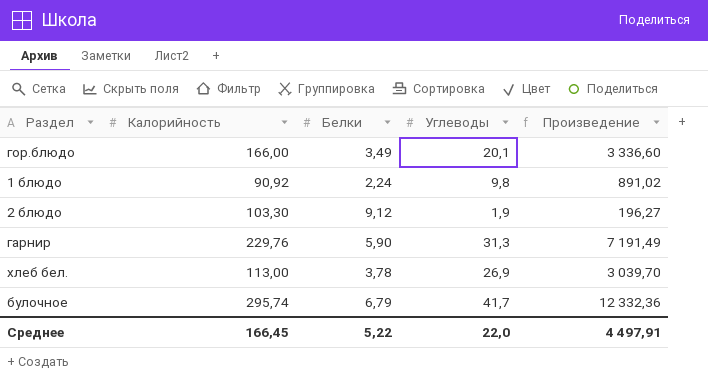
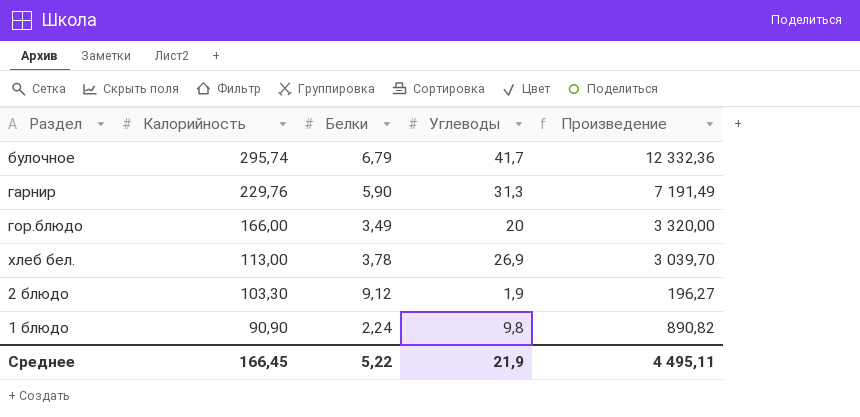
row order: none -> Калорийность descending
гор.блюдо | Углеводы: 20,1 -> 20
гор.блюдо | Произведение: 3 336,60 -> 3 320,00
1 блюдо | Калорийность: 90,92 -> 90,90
1 блюдо | Произведение: 891,02 -> 890,82
Среднее | Углеводы: 22,0 -> 21,9
Среднее | Произведение: 4 497,91 -> 4 495,11

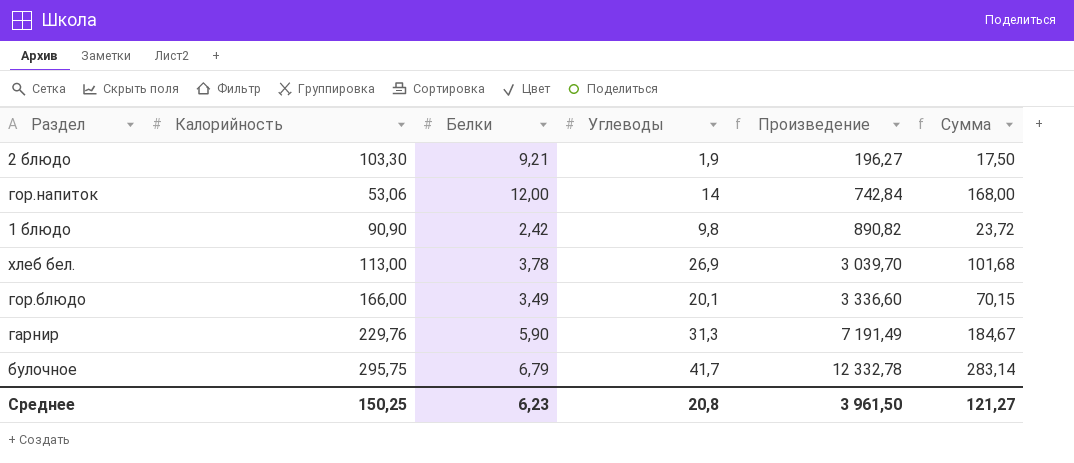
row order: Калорийность descending -> Произведение ascending
column Сумма | formula: none -> [Белки] * [Углеводы]
2 блюдо | Белки: 9,12 -> 9,21
row гор.напиток: none -> 53,06 | 12,00 | 14 | 742,84 | 168,00
1 блюдо | Белки: 2,24 -> 2,42
гор.блюдо | Углеводы: 20 -> 20,1
гор.блюдо | Произведение: 3 320,00 -> 3 336,60
булочное | Калорийность: 295,74 -> 295,75
булочное | Произведение: 12 332,36 -> 12 332,78
Среднее | Калорийность: 166,45 -> 150,25
Среднее | Белки: 5,22 -> 6,23
Среднее | Углеводы: 21,9 -> 20,8
Среднее | Произведение: 4 495,11 -> 3 961,50

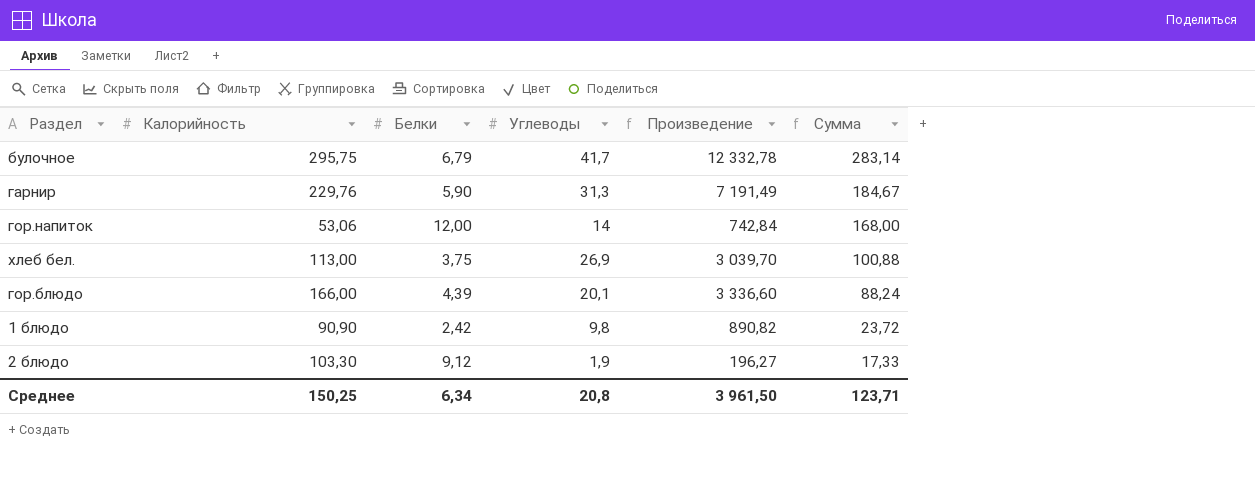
row order: Произведение ascending -> Сумма descending
хлеб бел. | Белки: 3,78 -> 3,75
хлеб бел. | Сумма: 101,68 -> 100,88
гор.блюдо | Белки: 3,49 -> 4,39
гор.блюдо | Сумма: 70,15 -> 88,24
2 блюдо | Белки: 9,21 -> 9,12
2 блюдо | Сумма: 17,50 -> 17,33
Среднее | Белки: 6,23 -> 6,34
Среднее | Сумма: 121,27 -> 123,71

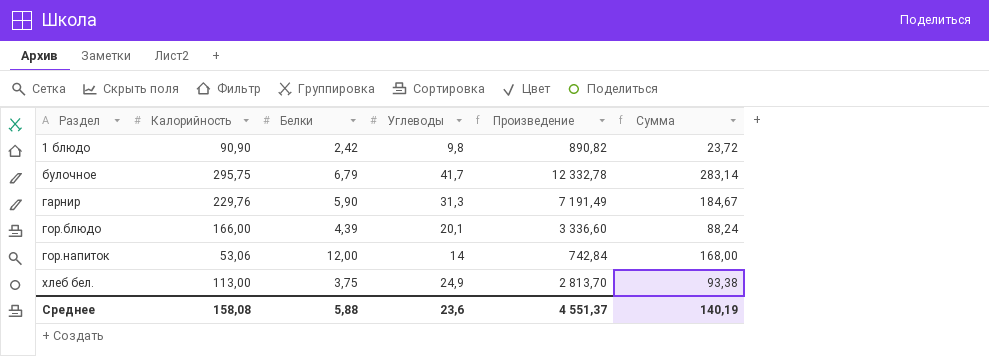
row order: Сумма descending -> Раздел ascending
row 2 блюдо: 103,30 | 9,12 | 1,9 | 196,27 | 17,33 -> none
хлеб бел. | Углеводы: 26,9 -> 24,9
хлеб бел. | Произведение: 3 039,70 -> 2 813,70
хлеб бел. | Сумма: 100,88 -> 93,38
Среднее | Калорийность: 150,25 -> 158,08
Среднее | Белки: 6,34 -> 5,88
Среднее | Углеводы: 20,8 -> 23,6
Среднее | Произведение: 3 961,50 -> 4 551,37
Среднее | Сумма: 123,71 -> 140,19

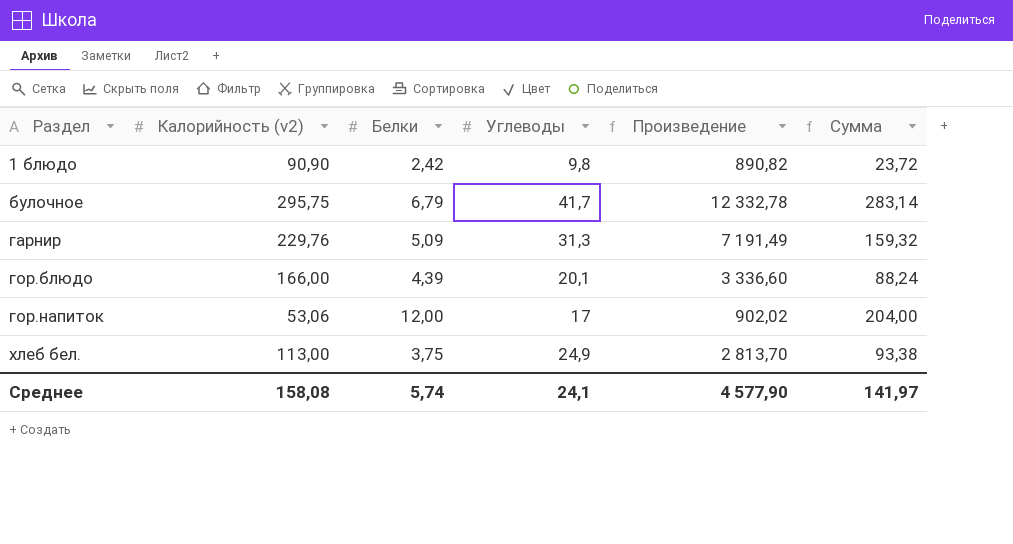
column name: Калорийность -> Калорийность (v2)
гарнир | Белки: 5,90 -> 5,09
гарнир | Сумма: 184,67 -> 159,32
гор.напиток | Углеводы: 14 -> 17
гор.напиток | Произведение: 742,84 -> 902,02
гор.напиток | Сумма: 168,00 -> 204,00
Среднее | Белки: 5,88 -> 5,74
Среднее | Углеводы: 23,6 -> 24,1
Среднее | Произведение: 4 551,37 -> 4 577,90
Среднее | Сумма: 140,19 -> 141,97

